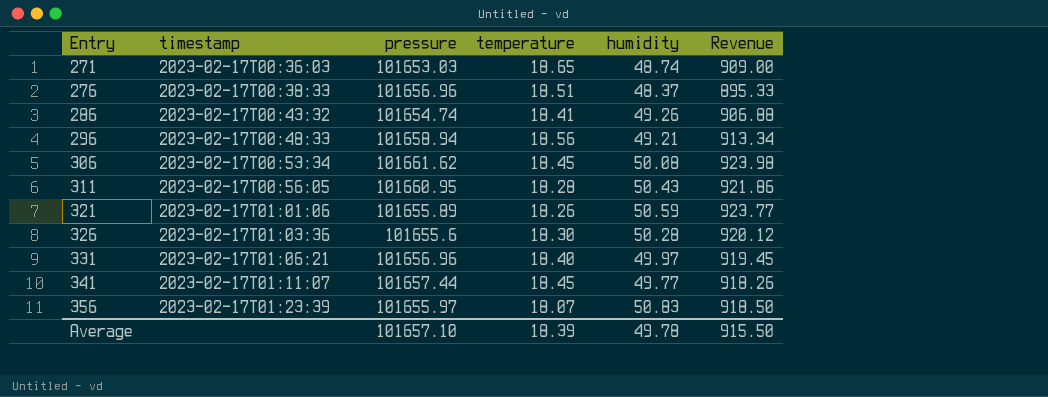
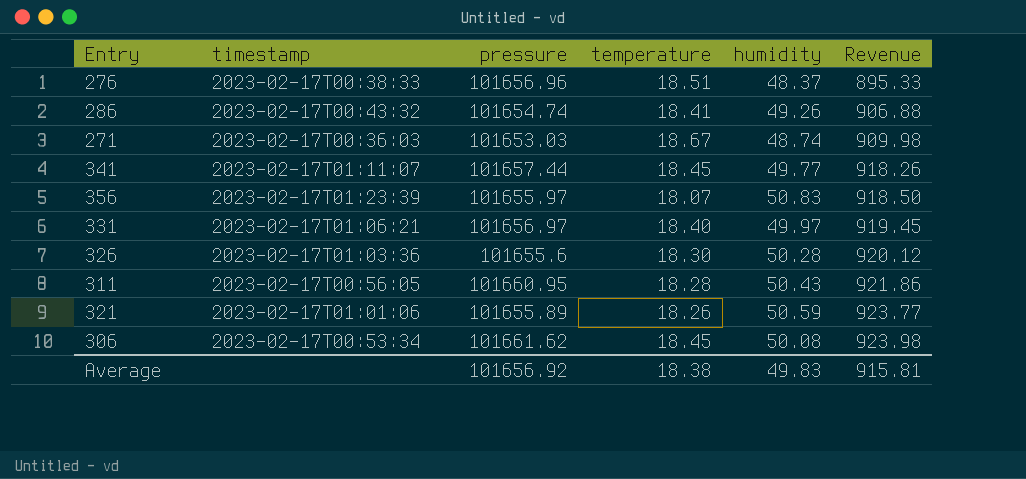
row order: Entry ascending -> Revenue ascending
row 296: 2023-02-17T00:48:33 | 101658.94 | 18.56 | 49.21 | 913.34 -> none
271 | temperature: 18.65 -> 18.67
271 | Revenue: 909.00 -> 909.98
331 | pressure: 101656.96 -> 101656.97
Average | pressure: 101657.10 -> 101656.92
Average | temperature: 18.39 -> 18.38
Average | humidity: 49.78 -> 49.83
Average | Revenue: 915.50 -> 915.81

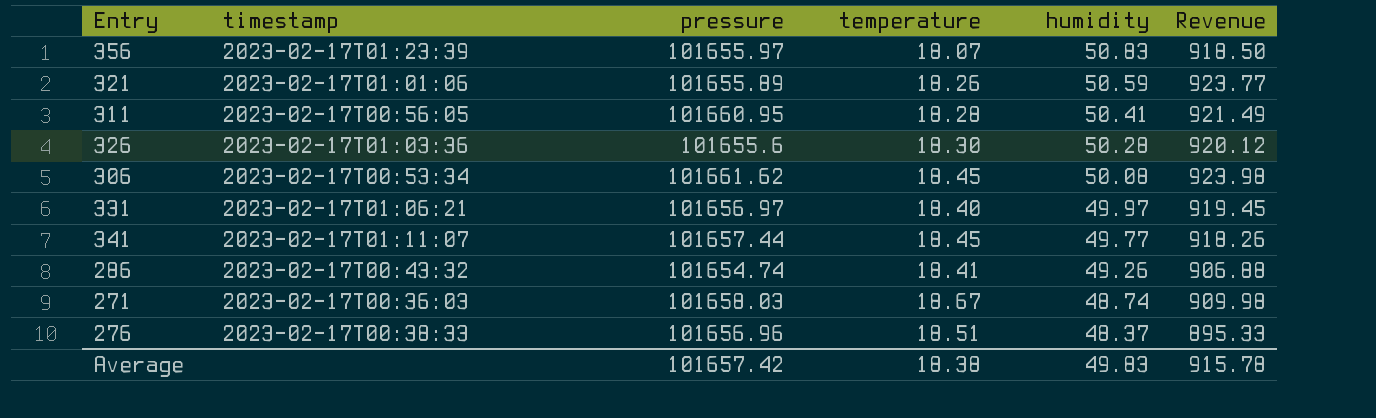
row order: Revenue ascending -> humidity descending
311 | humidity: 50.43 -> 50.41
311 | Revenue: 921.86 -> 921.49
271 | pressure: 101653.03 -> 101658.03
Average | pressure: 101656.92 -> 101657.42
Average | Revenue: 915.81 -> 915.78

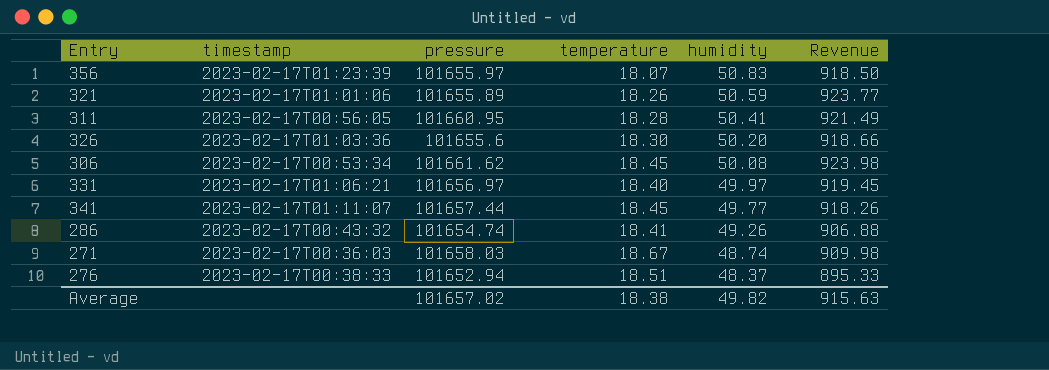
326 | humidity: 50.28 -> 50.20
326 | Revenue: 920.12 -> 918.66
276 | pressure: 101656.96 -> 101652.94
Average | pressure: 101657.42 -> 101657.02
Average | humidity: 49.83 -> 49.82
Average | Revenue: 915.78 -> 915.63

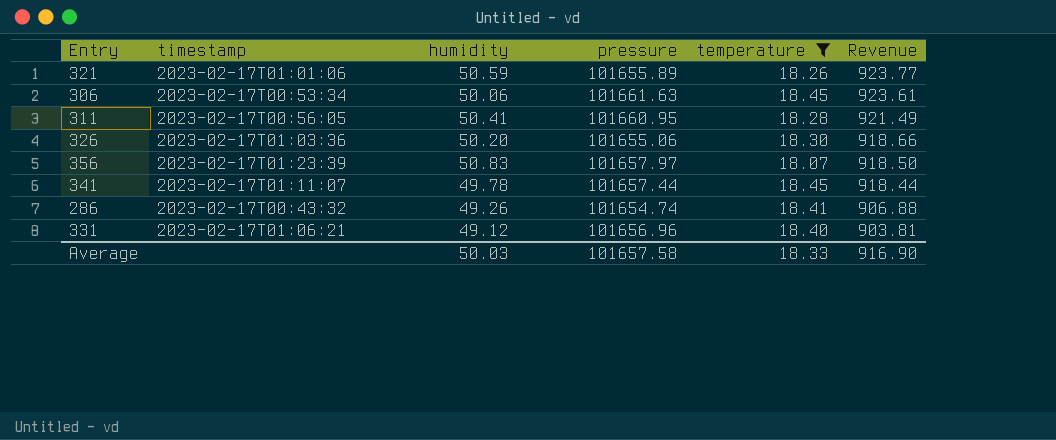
filter: none -> temperature <= 18.45
row order: humidity descending -> Revenue descending
column humidity | position: 5 -> 3
306 | humidity: 50.08 -> 50.06
306 | pressure: 101661.62 -> 101661.63
306 | Revenue: 923.98 -> 923.61
326 | pressure: 101655.6 -> 101655.06
356 | pressure: 101655.97 -> 101657.97
341 | humidity: 49.77 -> 49.78
341 | Revenue: 918.26 -> 918.44
331 | humidity: 49.97 -> 49.12
331 | pressure: 101656.97 -> 101656.96
331 | Revenue: 919.45 -> 903.81
Average | humidity: 49.82 -> 50.03
Average | pressure: 101657.02 -> 101657.58
Average | temperature: 18.38 -> 18.33
Average | Revenue: 915.63 -> 916.90

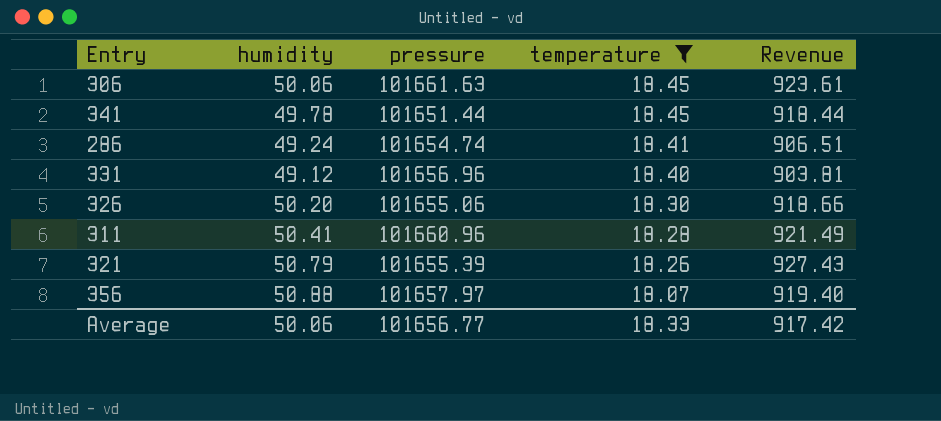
row order: Revenue descending -> temperature descending
column timestamp | position: 2 -> none
341 | pressure: 101657.44 -> 101651.44
286 | humidity: 49.26 -> 49.24
286 | Revenue: 906.88 -> 906.51
311 | pressure: 101660.95 -> 101660.96
321 | humidity: 50.59 -> 50.79
321 | pressure: 101655.89 -> 101655.39
321 | Revenue: 923.77 -> 927.43
356 | humidity: 50.83 -> 50.88
356 | Revenue: 918.50 -> 919.40
Average | humidity: 50.03 -> 50.06
Average | pressure: 101657.58 -> 101656.77
Average | Revenue: 916.90 -> 917.42

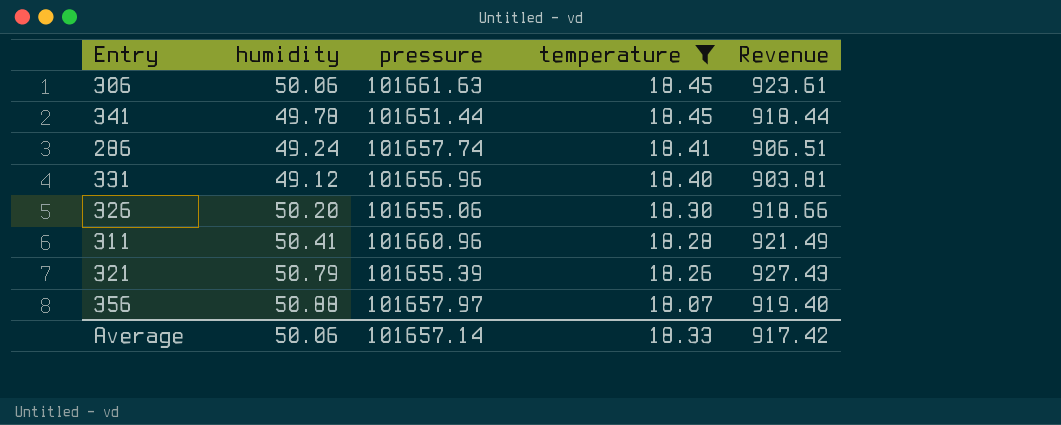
286 | pressure: 101654.74 -> 101657.74
Average | pressure: 101656.77 -> 101657.14

